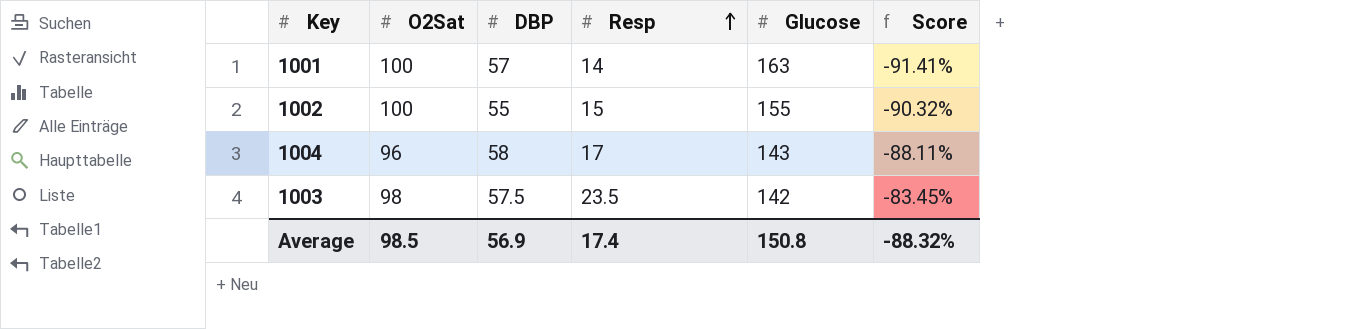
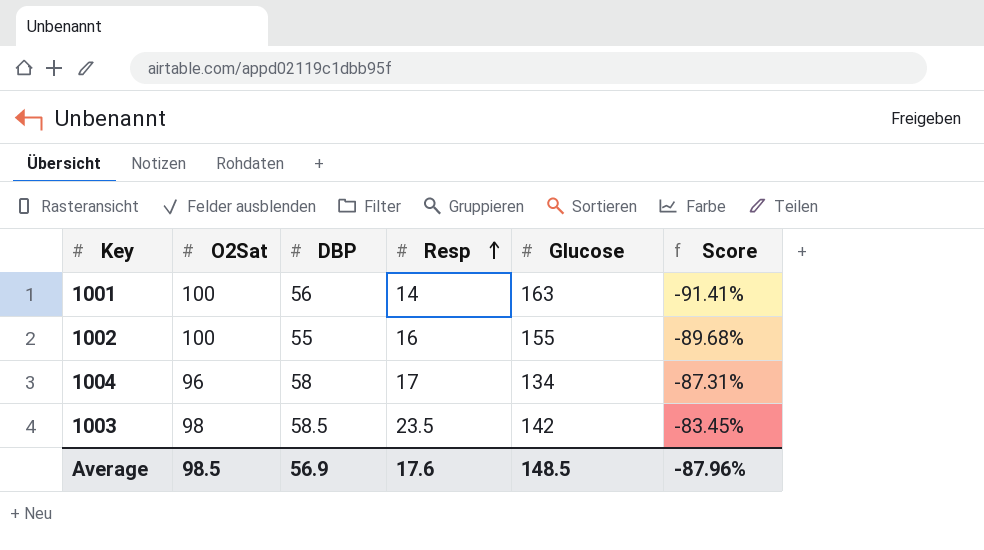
1001 | DBP: 57 -> 56
1002 | Resp: 15 -> 16
1002 | Score: -90.32% -> -89.68%
1004 | Glucose: 143 -> 134
1004 | Score: -88.11% -> -87.31%
1003 | DBP: 57.5 -> 58.5
Average | Resp: 17.4 -> 17.6
Average | Glucose: 150.8 -> 148.5
Average | Score: -88.32% -> -87.96%

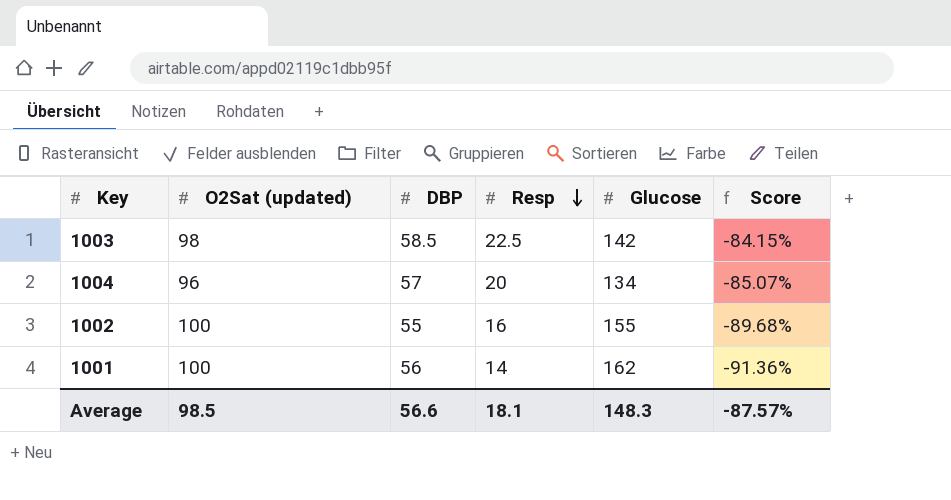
row order: Resp ascending -> Resp descending
column name: O2Sat -> O2Sat (updated)
1003 | Resp: 23.5 -> 22.5
1003 | Score: -83.45% -> -84.15%
1004 | DBP: 58 -> 57
1004 | Resp: 17 -> 20
1004 | Score: -87.31% -> -85.07%
1001 | Glucose: 163 -> 162
1001 | Score: -91.41% -> -91.36%
Average | DBP: 56.9 -> 56.6
Average | Resp: 17.6 -> 18.1
Average | Glucose: 148.5 -> 148.3
Average | Score: -87.96% -> -87.57%

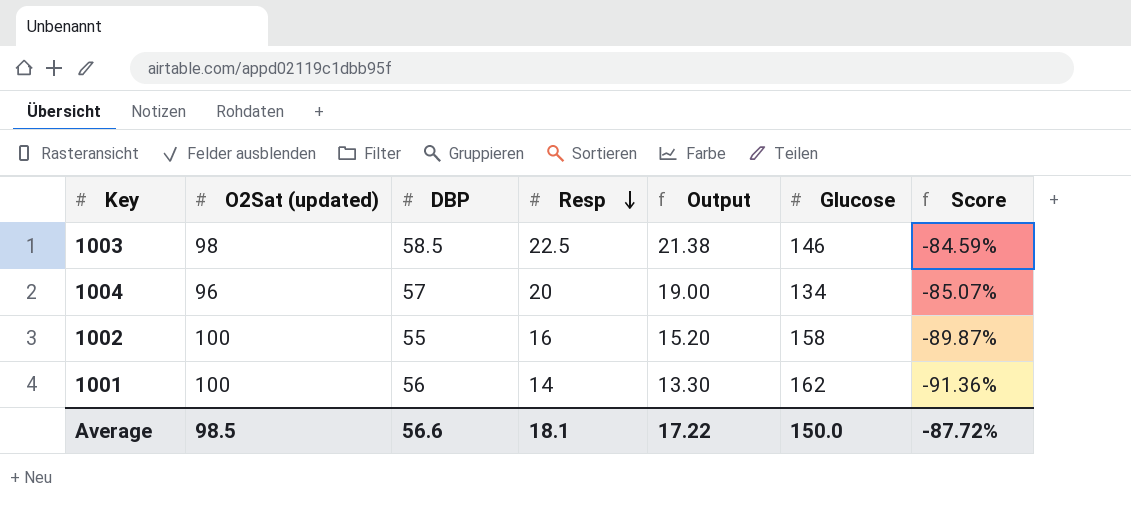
column Output | formula: none -> [Resp] * 0.95
1003 | Glucose: 142 -> 146
1003 | Score: -84.15% -> -84.59%
1002 | Glucose: 155 -> 158
1002 | Score: -89.68% -> -89.87%
Average | Glucose: 148.3 -> 150.0
Average | Score: -87.57% -> -87.72%

